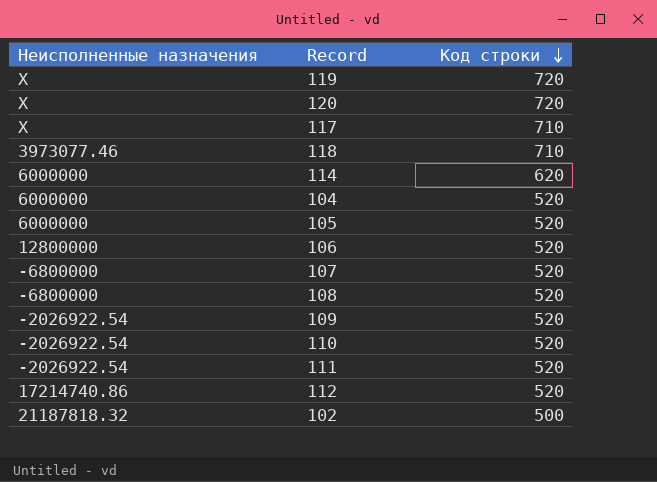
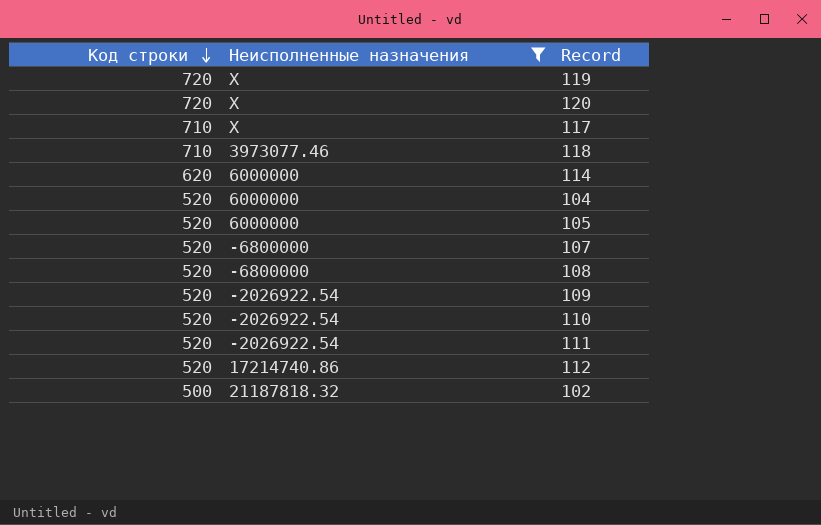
filter: none -> Неисполненные назначения != 12800000
column Код строки | position: 3 -> 1

